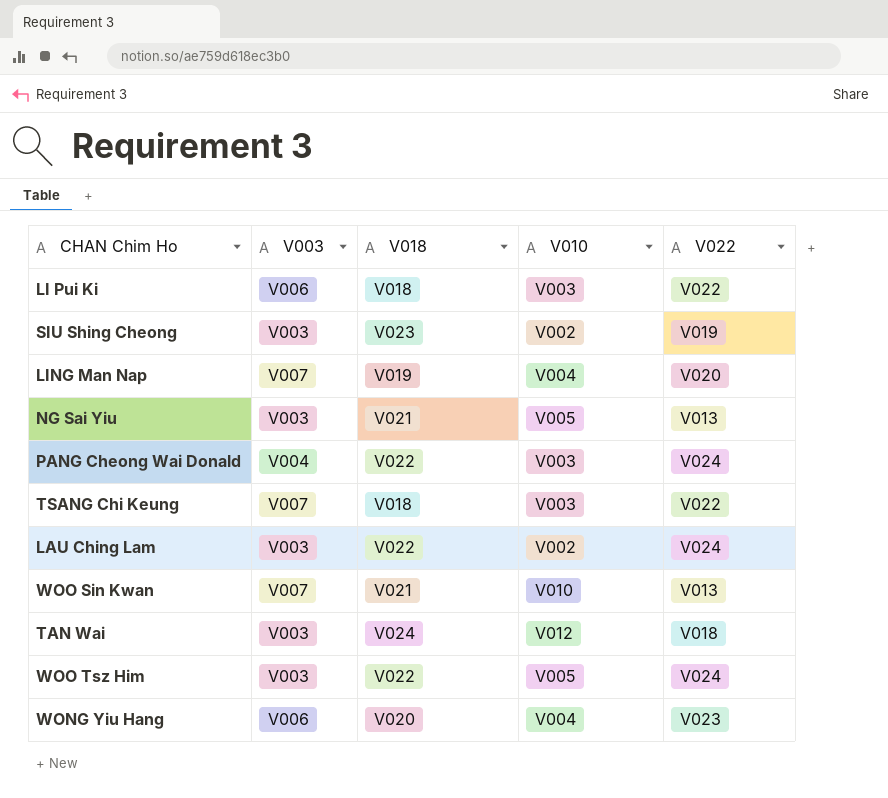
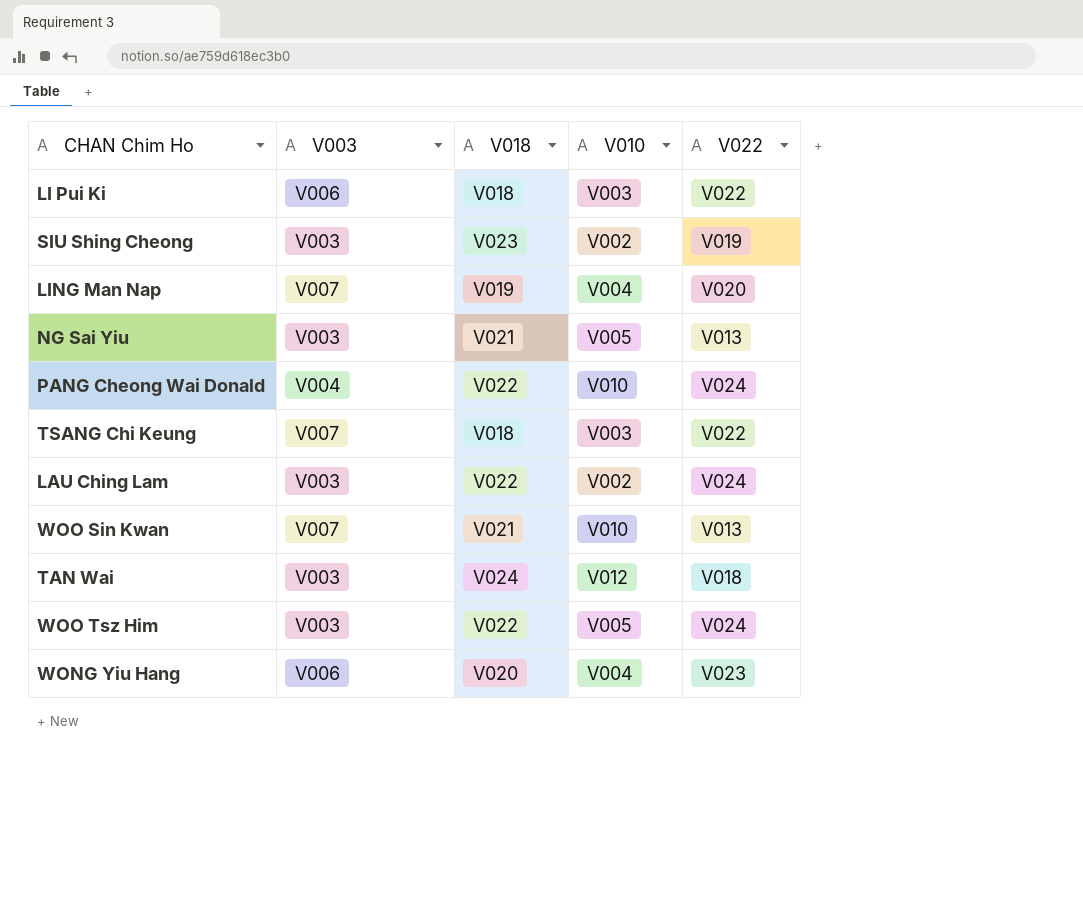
PANG Cheong Wai Donald | V010: V003 -> V010

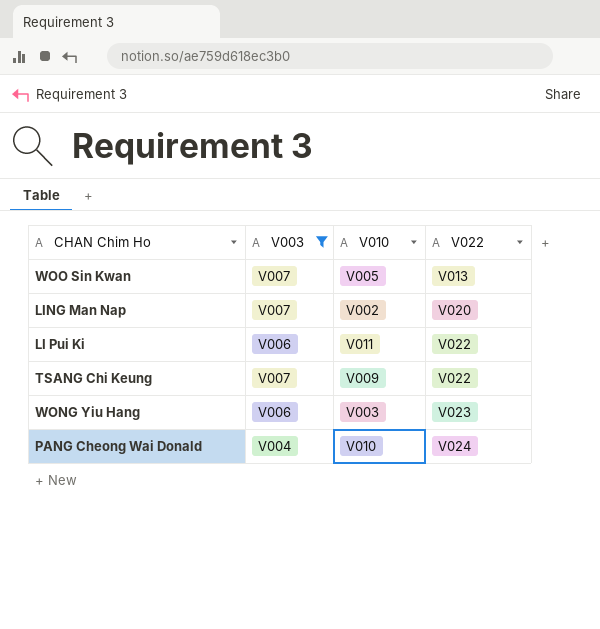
filter: none -> V003 != V003
row order: none -> V022 ascending
column V018 | position: 3 -> none
WOO Sin Kwan | V010: V010 -> V005
LING Man Nap | V010: V004 -> V002
LI Pui Ki | V010: V003 -> V011
TSANG Chi Keung | V010: V003 -> V009
WONG Yiu Hang | V010: V004 -> V003

